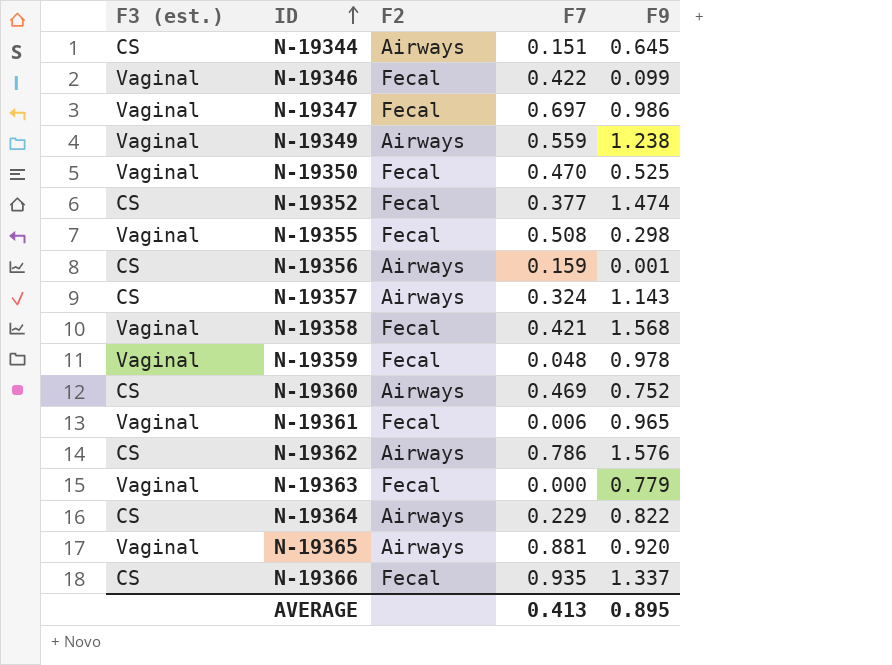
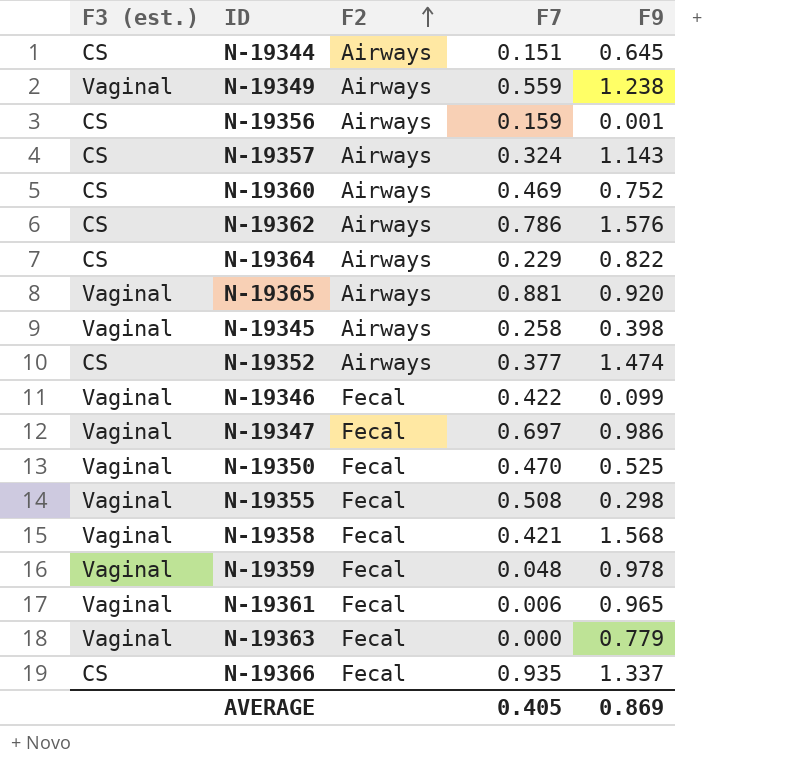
row order: ID ascending -> F2 ascending
row N-19345: none -> Vaginal | Airways | 0.258 | 0.398
N-19352 | F2: Fecal -> Airways
AVERAGE | F7: 0.413 -> 0.405
AVERAGE | F9: 0.895 -> 0.869

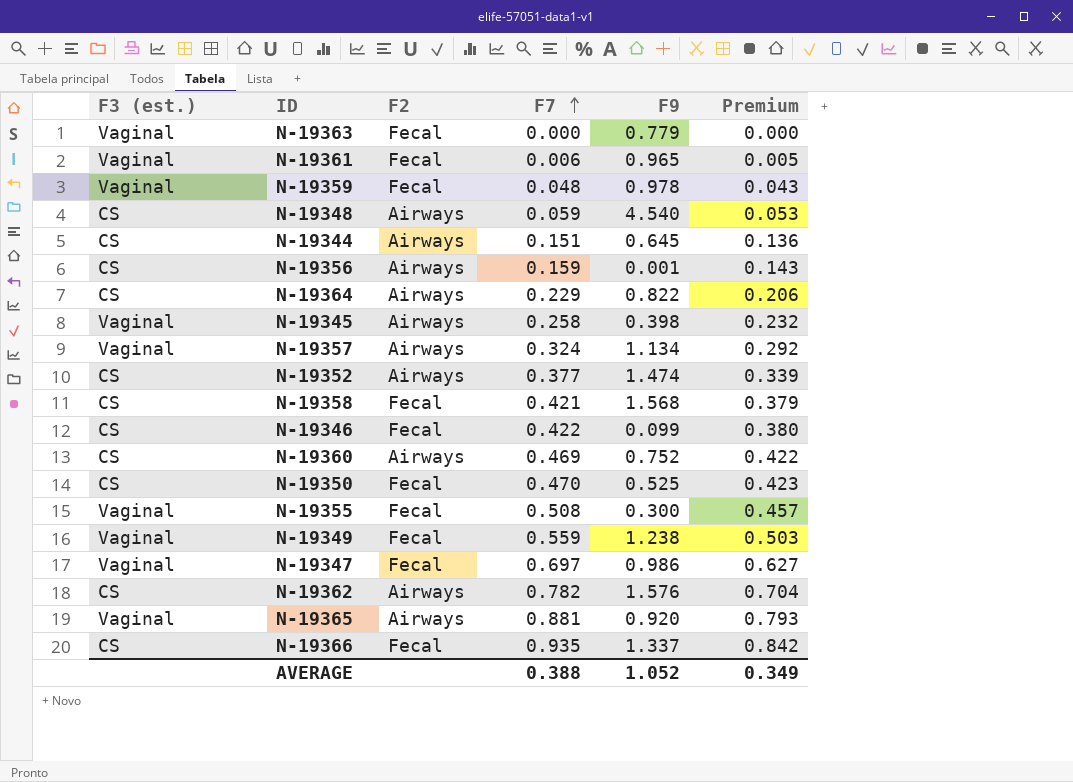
row order: F2 ascending -> F7 ascending
column Premium | formula: none -> [F7] * 0.9
row N-19348: none -> CS | Airways | 0.059 | 4.540 | 0.053
N-19357 | F3 (est.): CS -> Vaginal
N-19357 | F9: 1.143 -> 1.134
N-19358 | F3 (est.): Vaginal -> CS
N-19346 | F3 (est.): Vaginal -> CS
N-19350 | F3 (est.): Vaginal -> CS
N-19355 | F9: 0.298 -> 0.300
N-19349 | F2: Airways -> Fecal
N-19362 | F7: 0.786 -> 0.782
AVERAGE | F7: 0.405 -> 0.388
AVERAGE | F9: 0.869 -> 1.052

